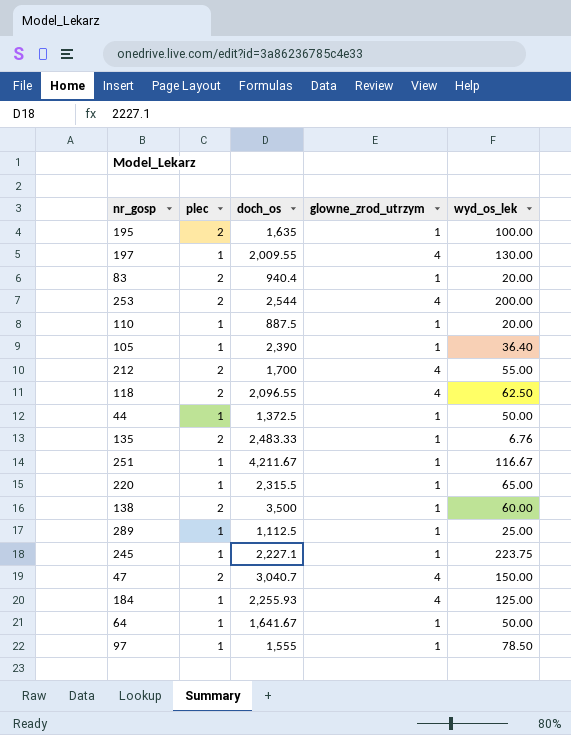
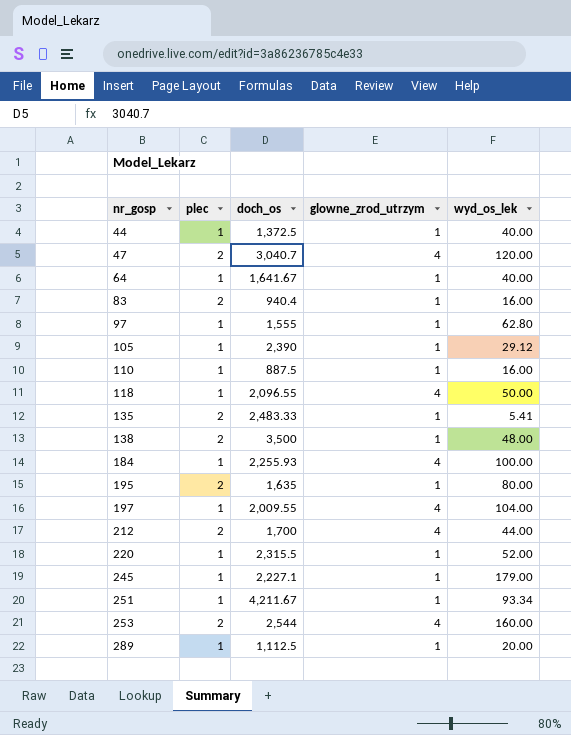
row order: none -> nr_gosp ascending
44 | wyd_os_lek: 50.00 -> 40.00
47 | wyd_os_lek: 150.00 -> 120.00
64 | wyd_os_lek: 50.00 -> 40.00
83 | wyd_os_lek: 20.00 -> 16.00
97 | wyd_os_lek: 78.50 -> 62.80
105 | wyd_os_lek: 36.40 -> 29.12
110 | wyd_os_lek: 20.00 -> 16.00
118 | plec: 2 -> 1
118 | wyd_os_lek: 62.50 -> 50.00
135 | wyd_os_lek: 6.76 -> 5.41
138 | wyd_os_lek: 60.00 -> 48.00
184 | wyd_os_lek: 125.00 -> 100.00
195 | wyd_os_lek: 100.00 -> 80.00
197 | wyd_os_lek: 130.00 -> 104.00
212 | wyd_os_lek: 55.00 -> 44.00
220 | wyd_os_lek: 65.00 -> 52.00
245 | wyd_os_lek: 223.75 -> 179.00
251 | wyd_os_lek: 116.67 -> 93.34
253 | wyd_os_lek: 200.00 -> 160.00
289 | wyd_os_lek: 25.00 -> 20.00

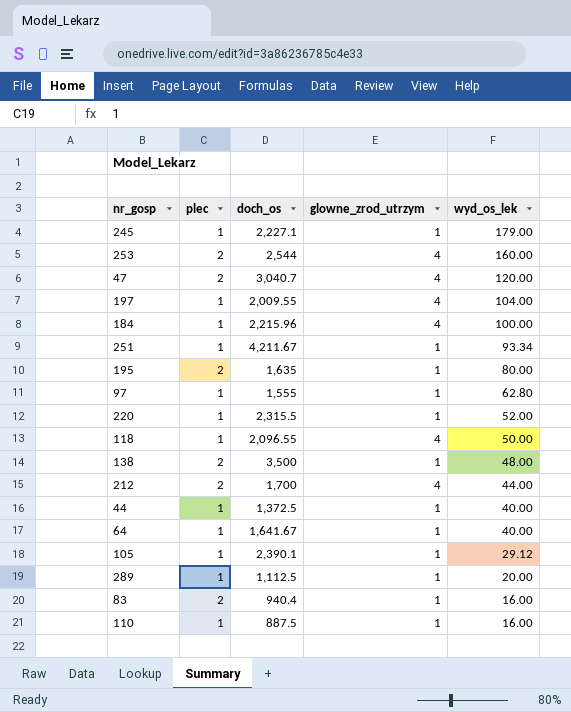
row order: nr_gosp ascending -> wyd_os_lek descending
row 135: 2 | 2,483.33 | 1 | 5.41 -> none
184 | doch_os: 2,255.93 -> 2,215.96
105 | doch_os: 2,390 -> 2,390.1

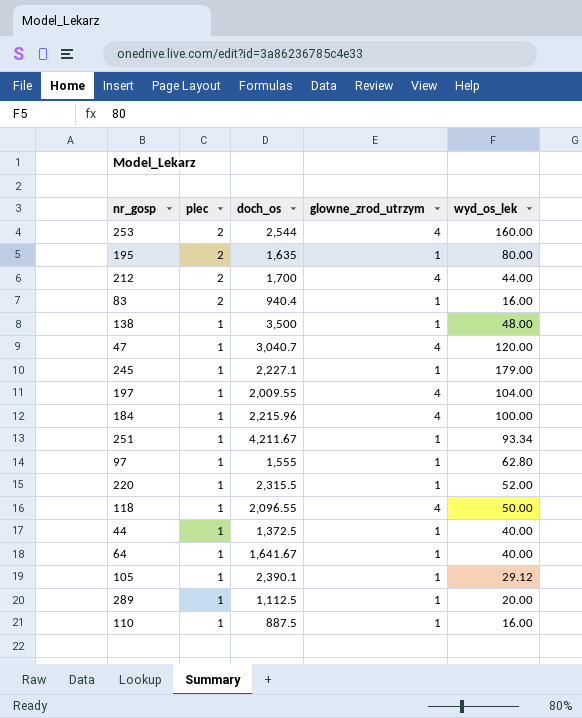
row order: wyd_os_lek descending -> plec descending
138 | plec: 2 -> 1
47 | plec: 2 -> 1

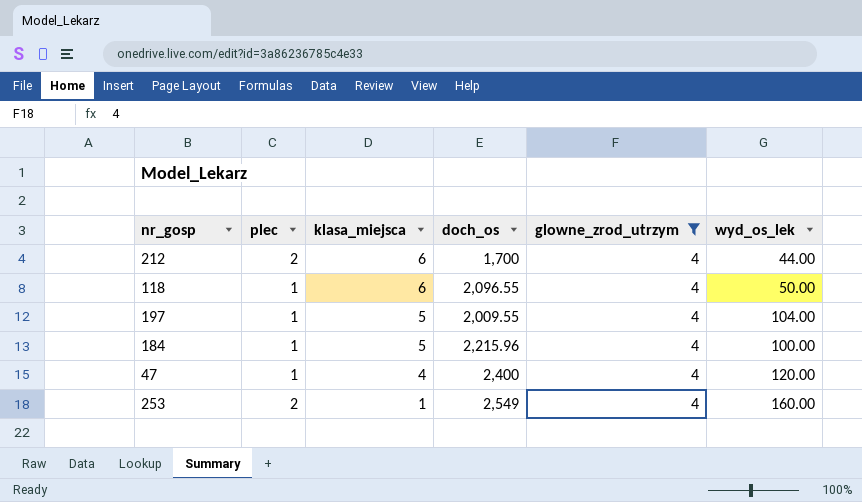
filter: none -> glowne_zrod_utrzym = 4
row order: plec descending -> klasa_miejsca descending
column klasa_miejsca | position: none -> 3
47 | doch_os: 3,040.7 -> 2,400
253 | doch_os: 2,544 -> 2,549

